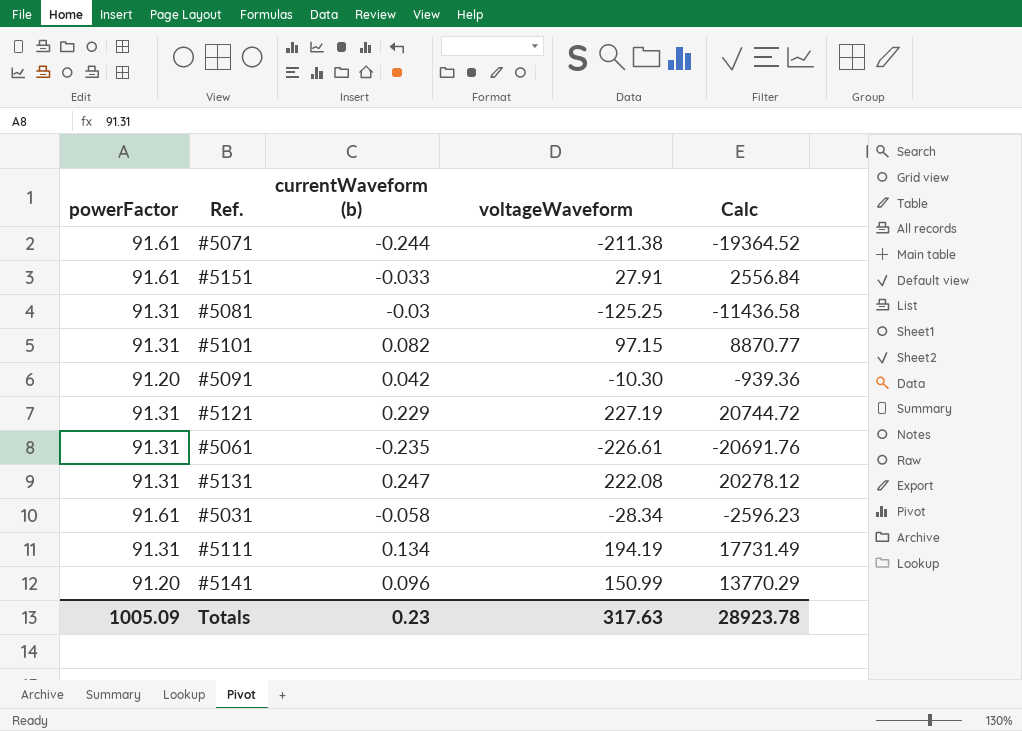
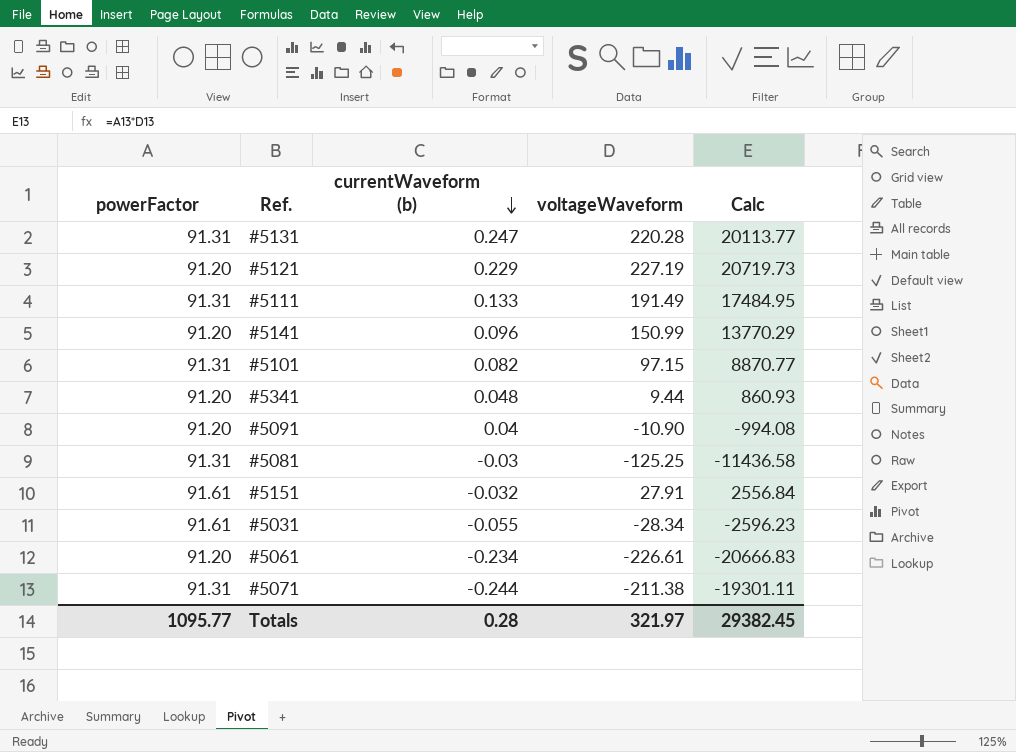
row order: none -> currentWaveform (b) descending
#5131 | voltageWaveform: 222.08 -> 220.28
#5131 | Calc: 20278.12 -> 20113.77
#5121 | powerFactor: 91.31 -> 91.20
#5121 | Calc: 20744.72 -> 20719.73
#5111 | currentWaveform (b): 0.134 -> 0.133
#5111 | voltageWaveform: 194.19 -> 191.49
#5111 | Calc: 17731.49 -> 17484.95
row #5341: none -> 91.20 | 0.048 | 9.44 | 860.93
#5091 | currentWaveform (b): 0.042 -> 0.04
#5091 | voltageWaveform: -10.30 -> -10.90
#5091 | Calc: -939.36 -> -994.08
#5151 | currentWaveform (b): -0.033 -> -0.032
#5031 | currentWaveform (b): -0.058 -> -0.055
#5061 | powerFactor: 91.31 -> 91.20
#5061 | currentWaveform (b): -0.235 -> -0.234
#5061 | Calc: -20691.76 -> -20666.83
#5071 | powerFactor: 91.61 -> 91.31
#5071 | Calc: -19364.52 -> -19301.11
Totals | powerFactor: 1005.09 -> 1095.77
Totals | currentWaveform (b): 0.23 -> 0.28
Totals | voltageWaveform: 317.63 -> 321.97
Totals | Calc: 28923.78 -> 29382.45

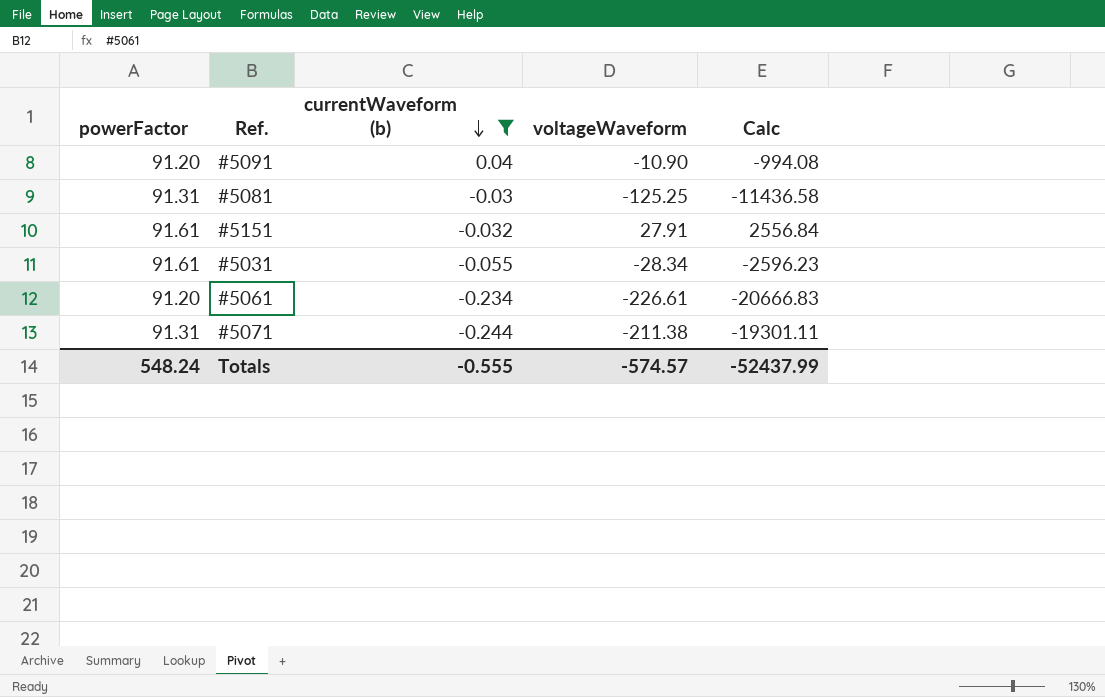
filter: none -> currentWaveform (b) <= 0.04
Totals | powerFactor: 1095.77 -> 548.24
Totals | currentWaveform (b): 0.28 -> -0.555
Totals | voltageWaveform: 321.97 -> -574.57
Totals | Calc: 29382.45 -> -52437.99

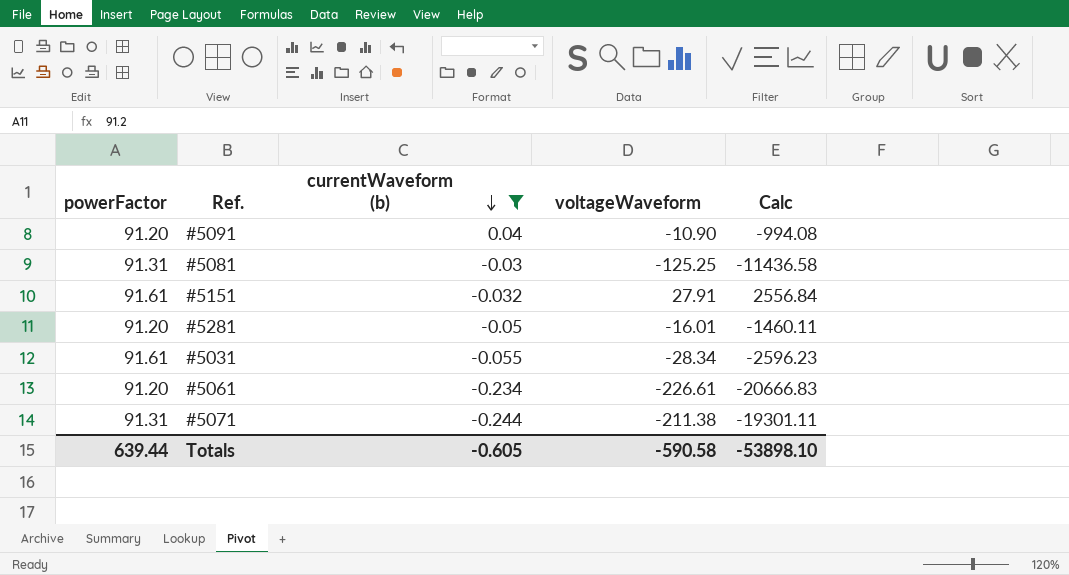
row #5281: none -> 91.20 | -0.05 | -16.01 | -1460.11
Totals | powerFactor: 548.24 -> 639.44
Totals | currentWaveform (b): -0.555 -> -0.605
Totals | voltageWaveform: -574.57 -> -590.58
Totals | Calc: -52437.99 -> -53898.10

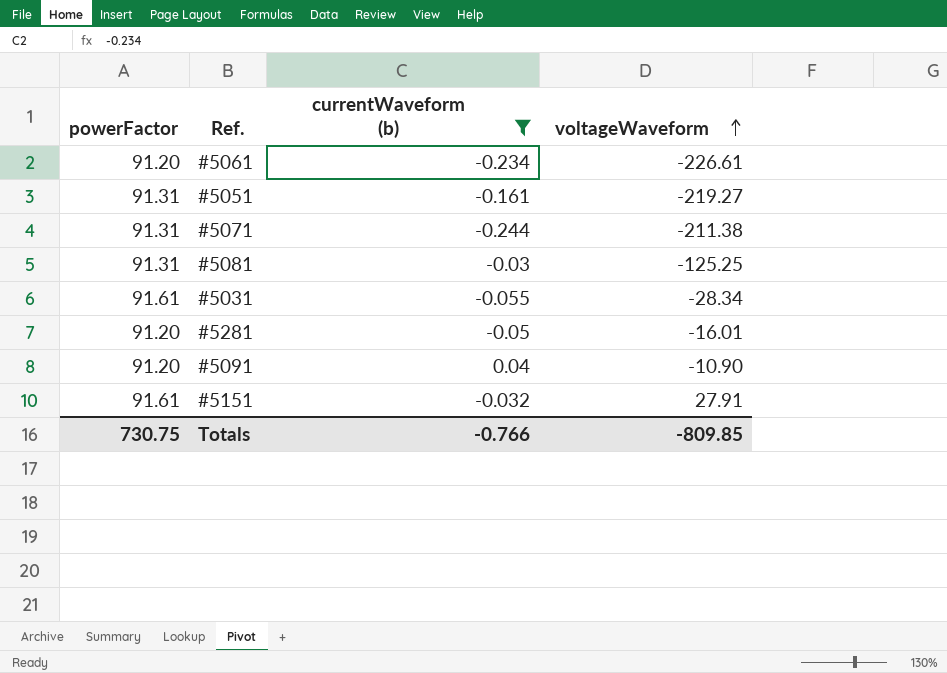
row order: currentWaveform (b) descending -> voltageWaveform ascending
column Calc | formula: [powerFactor] * [voltageWaveform] -> none
row #5051: none -> 91.31 | -0.161 | -219.27
Totals | powerFactor: 639.44 -> 730.75
Totals | currentWaveform (b): -0.605 -> -0.766
Totals | voltageWaveform: -590.58 -> -809.85

